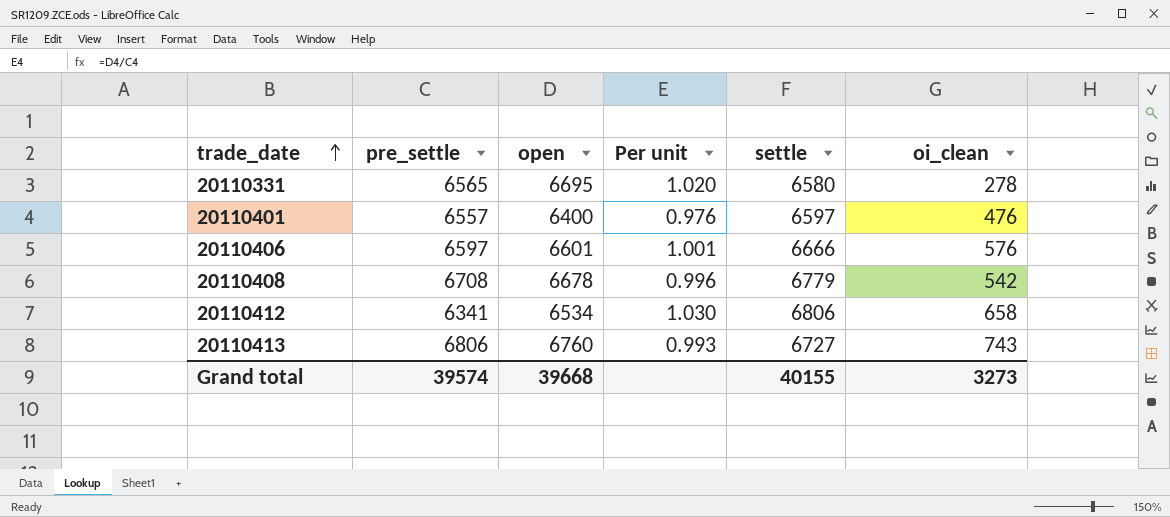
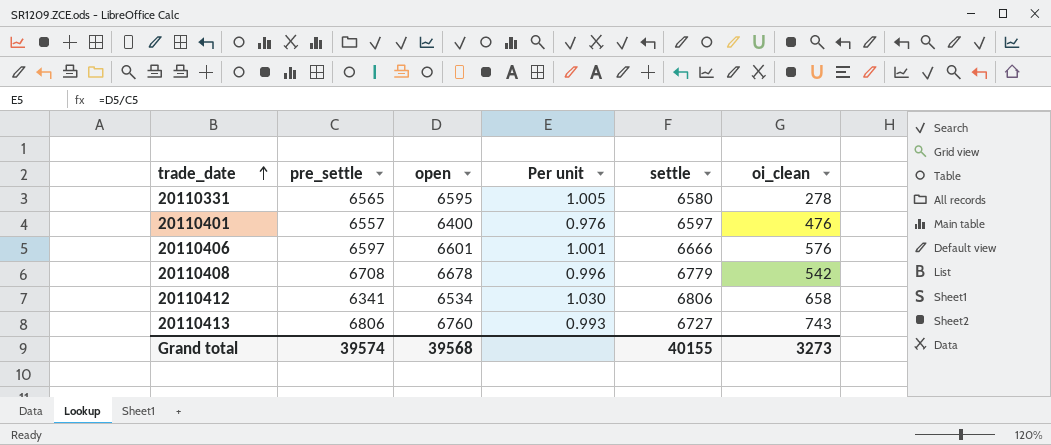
20110331 | open: 6695 -> 6595
20110331 | Per unit: 1.020 -> 1.005
Grand total | open: 39668 -> 39568

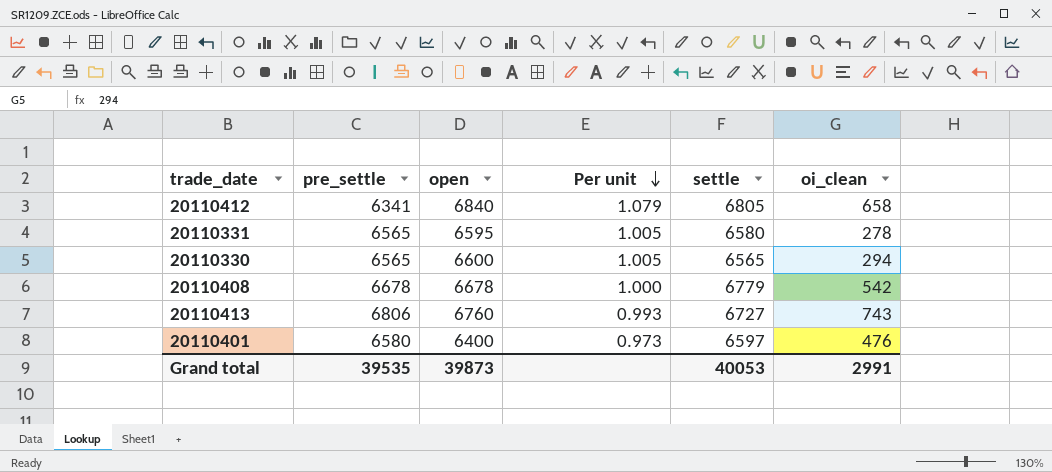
row order: trade_date ascending -> Per unit descending
row 20110406: 6597 | 6601 | 1.001 | 6666 | 576 -> none
20110412 | open: 6534 -> 6840
20110412 | Per unit: 1.030 -> 1.079
20110412 | settle: 6806 -> 6805
row 20110330: none -> 6565 | 6600 | 1.005 | 6565 | 294
20110408 | pre_settle: 6708 -> 6678
20110408 | Per unit: 0.996 -> 1.000
20110401 | pre_settle: 6557 -> 6580
20110401 | Per unit: 0.976 -> 0.973
Grand total | pre_settle: 39574 -> 39535
Grand total | open: 39568 -> 39873
Grand total | settle: 40155 -> 40053
Grand total | oi_clean: 3273 -> 2991

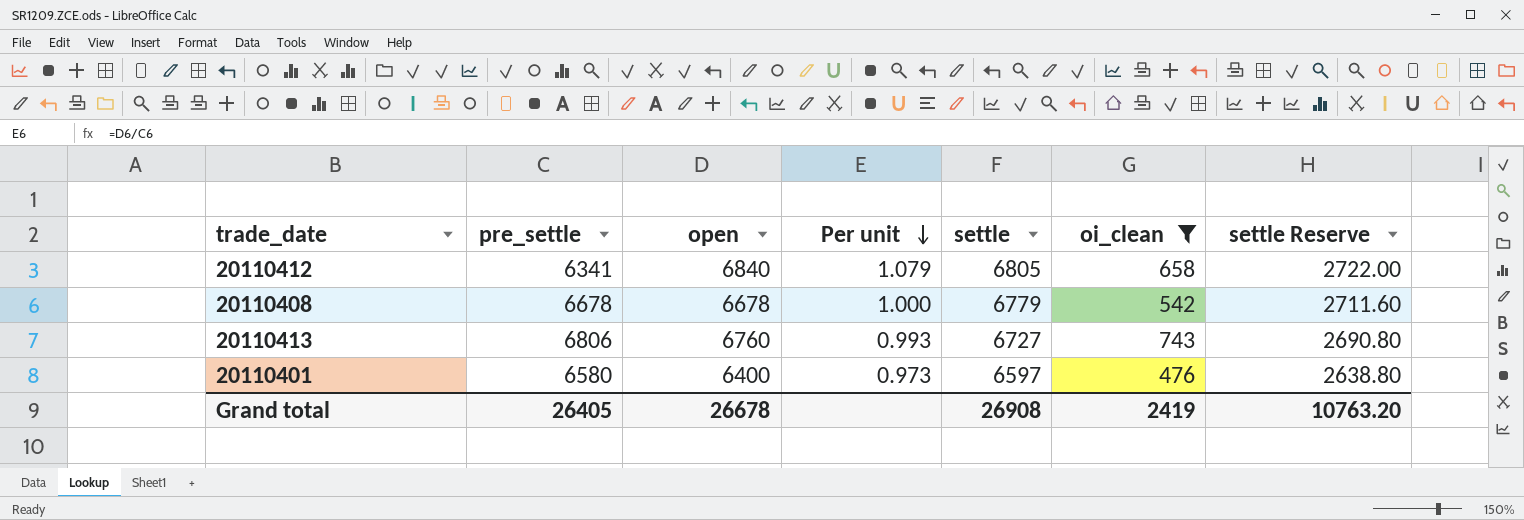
filter: none -> oi_clean >= 476
column settle Reserve | formula: none -> [settle] * 0.4
Grand total | pre_settle: 39535 -> 26405
Grand total | open: 39873 -> 26678
Grand total | settle: 40053 -> 26908
Grand total | oi_clean: 2991 -> 2419

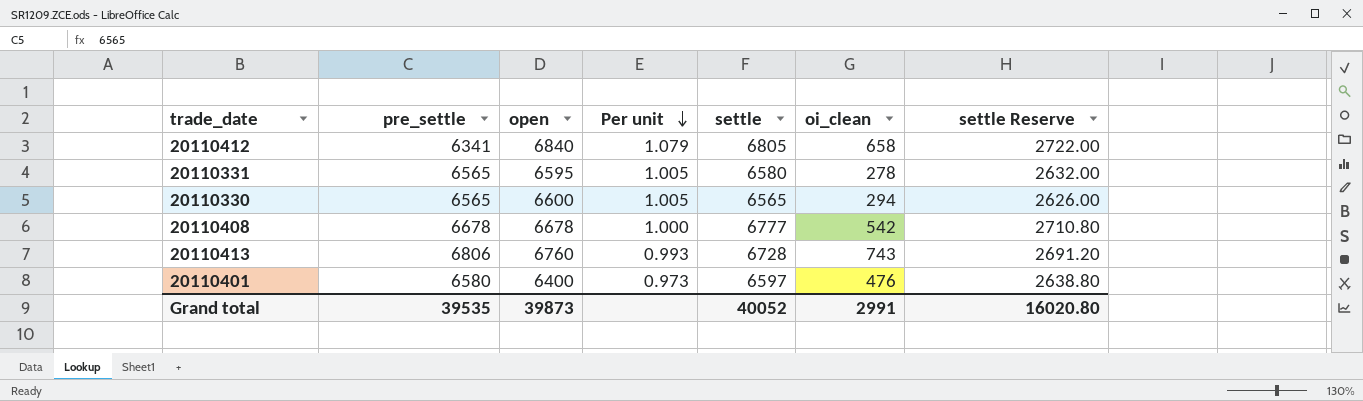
filter: oi_clean >= 476 -> none
20110408 | settle: 6779 -> 6777
20110408 | settle Reserve: 2711.60 -> 2710.80
20110413 | settle: 6727 -> 6728
20110413 | settle Reserve: 2690.80 -> 2691.20
Grand total | pre_settle: 26405 -> 39535
Grand total | open: 26678 -> 39873
Grand total | settle: 26908 -> 40052
Grand total | oi_clean: 2419 -> 2991
Grand total | settle Reserve: 10763.20 -> 16020.80

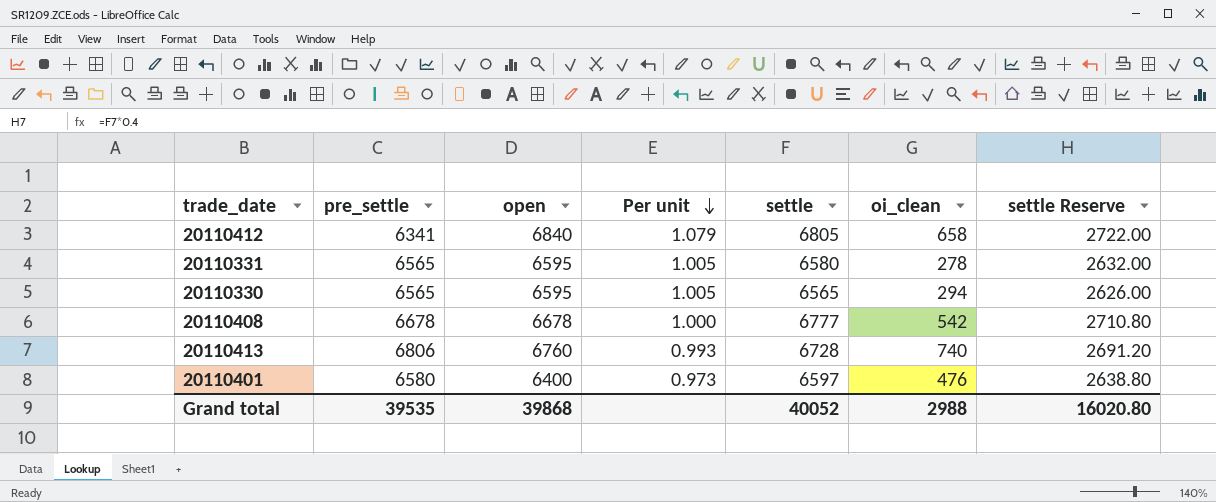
20110330 | open: 6600 -> 6595
20110413 | oi_clean: 743 -> 740
Grand total | open: 39873 -> 39868
Grand total | oi_clean: 2991 -> 2988

